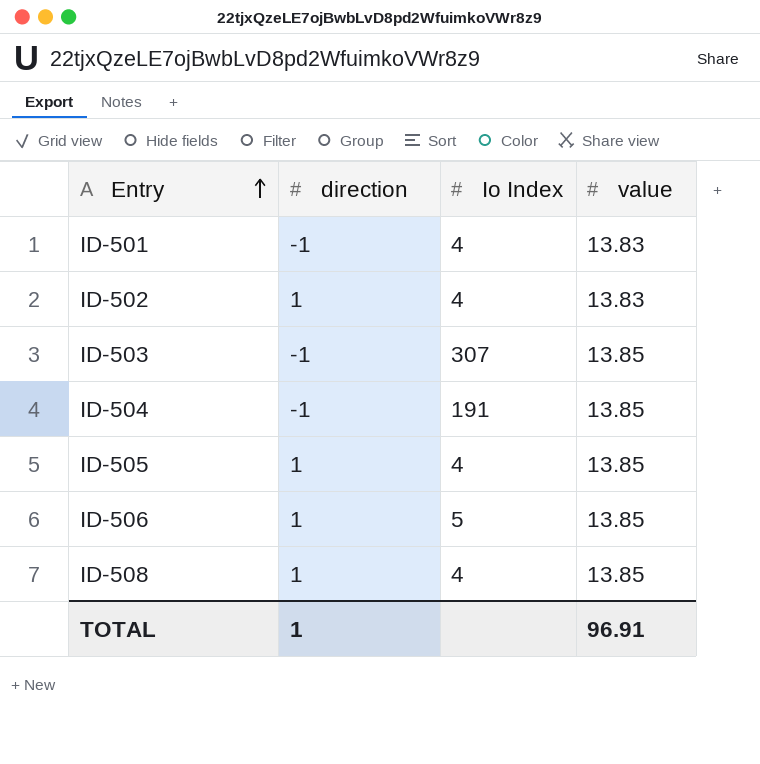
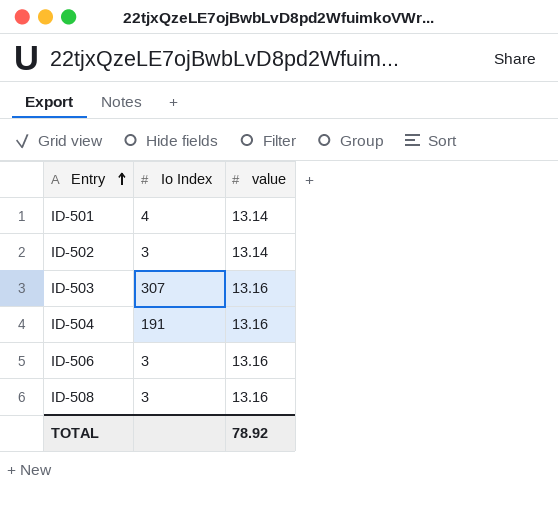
column direction | position: 2 -> none
row ID-505: 1 | 4 | 13.85 -> none
ID-501 | value: 13.83 -> 13.14
ID-502 | Io Index: 4 -> 3
ID-502 | value: 13.83 -> 13.14
ID-503 | value: 13.85 -> 13.16
ID-504 | value: 13.85 -> 13.16
ID-506 | Io Index: 5 -> 3
ID-506 | value: 13.85 -> 13.16
ID-508 | Io Index: 4 -> 3
ID-508 | value: 13.85 -> 13.16
TOTAL | value: 96.91 -> 78.92

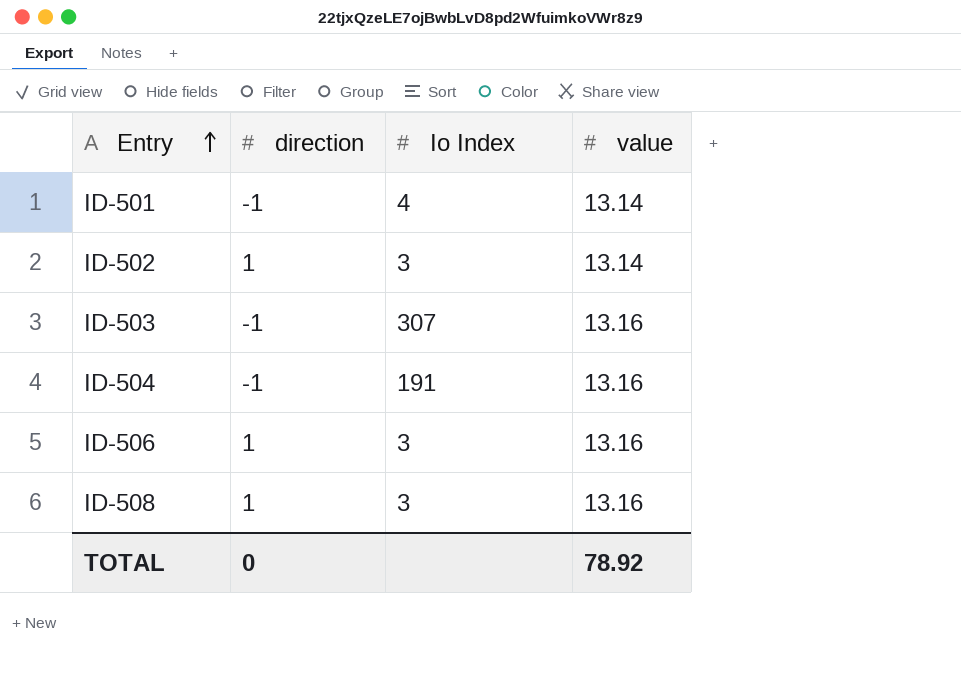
column direction | position: none -> 2

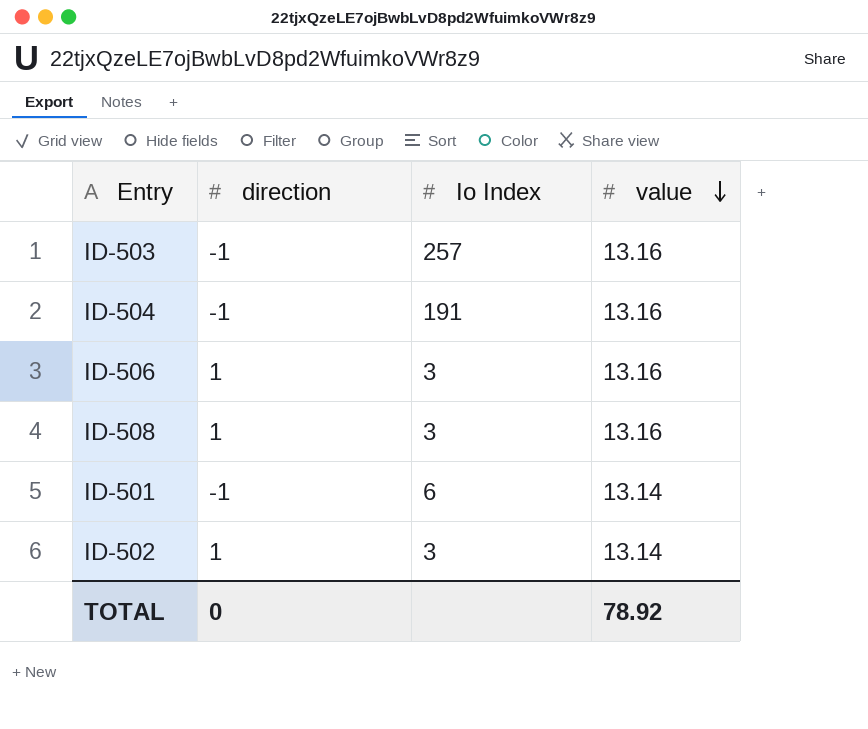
row order: Entry ascending -> value descending
ID-503 | Io Index: 307 -> 257
ID-501 | Io Index: 4 -> 6

